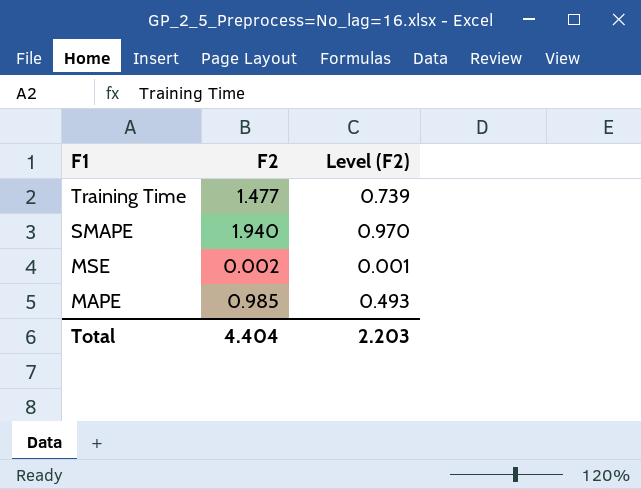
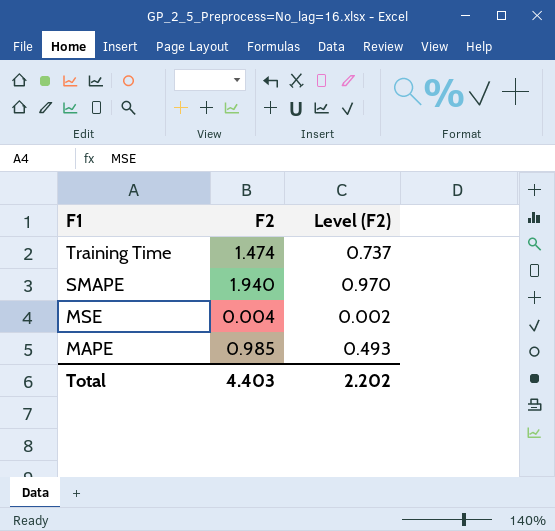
Training Time | F2: 1.477 -> 1.474
Training Time | Level (F2): 0.739 -> 0.737
MSE | F2: 0.002 -> 0.004
MSE | Level (F2): 0.001 -> 0.002
Total | F2: 4.404 -> 4.403
Total | Level (F2): 2.203 -> 2.202

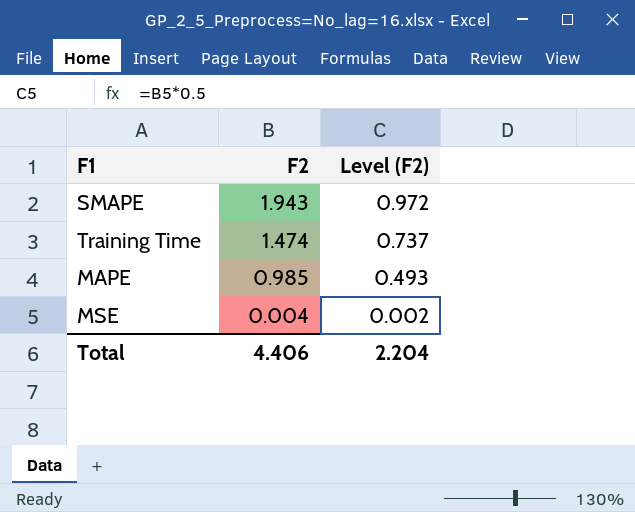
row order: F1 descending -> F2 descending
SMAPE | F2: 1.940 -> 1.943
SMAPE | Level (F2): 0.970 -> 0.972
Total | F2: 4.403 -> 4.406
Total | Level (F2): 2.202 -> 2.204

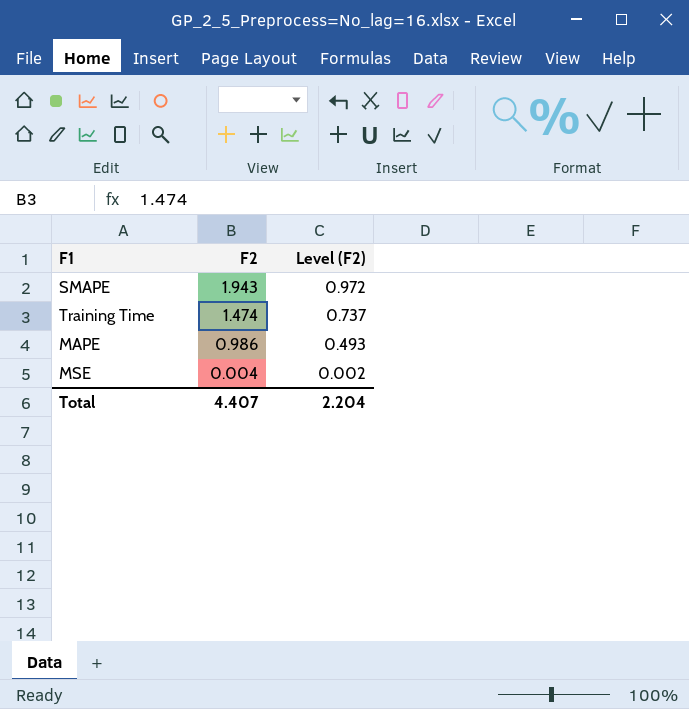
MAPE | F2: 0.985 -> 0.986
Total | F2: 4.406 -> 4.407

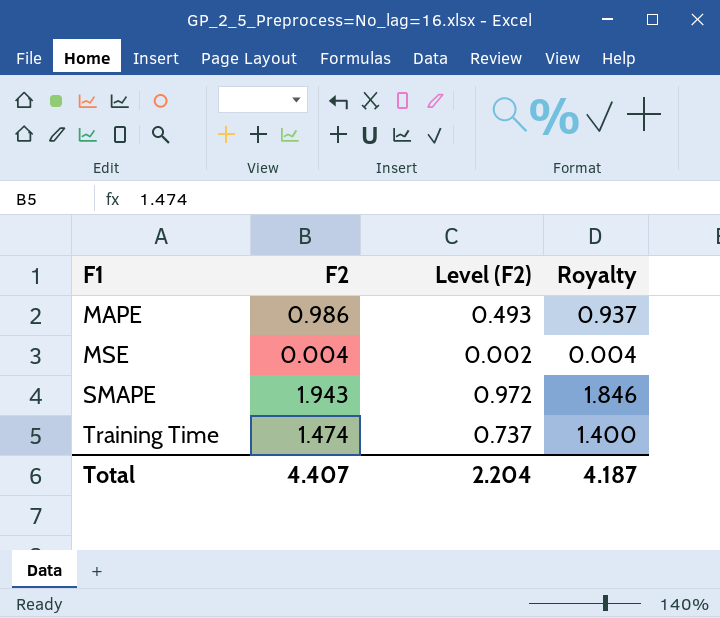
row order: F2 descending -> F1 ascending
column Royalty | formula: none -> [F2] * 0.95

